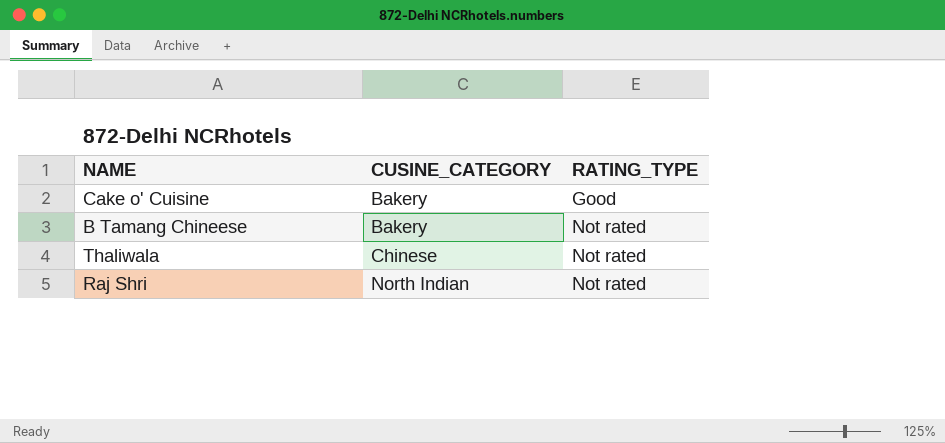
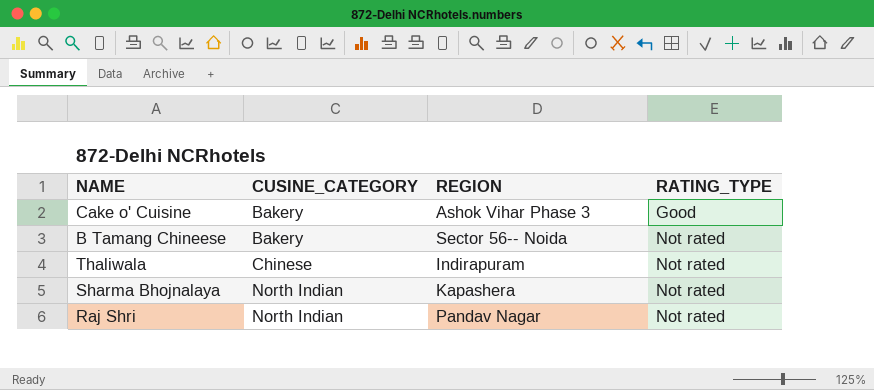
column REGION | position: none -> 3
row Sharma Bhojnalaya: none -> North Indian | Kapashera | Not rated

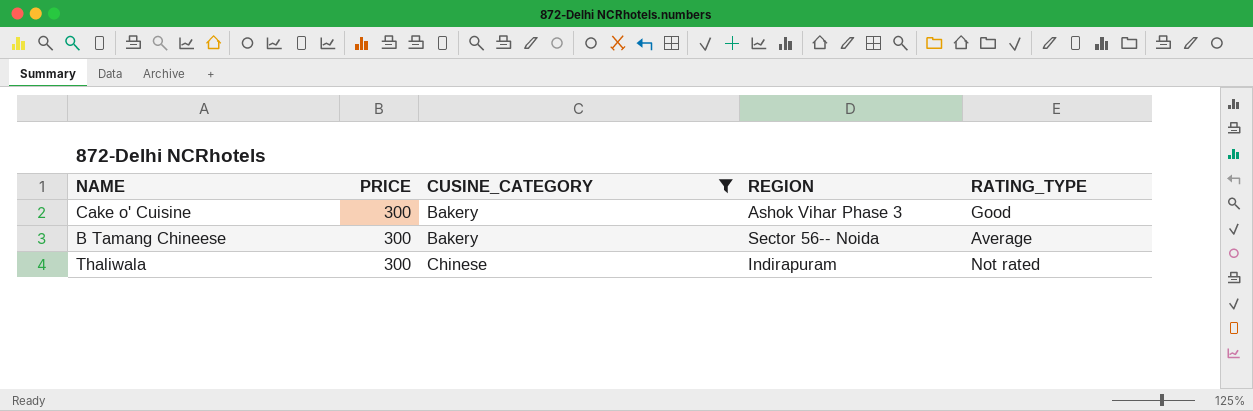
filter: none -> CUSINE_CATEGORY != North Indian
column PRICE | position: none -> 2
B Tamang Chineese | RATING_TYPE: Not rated -> Average

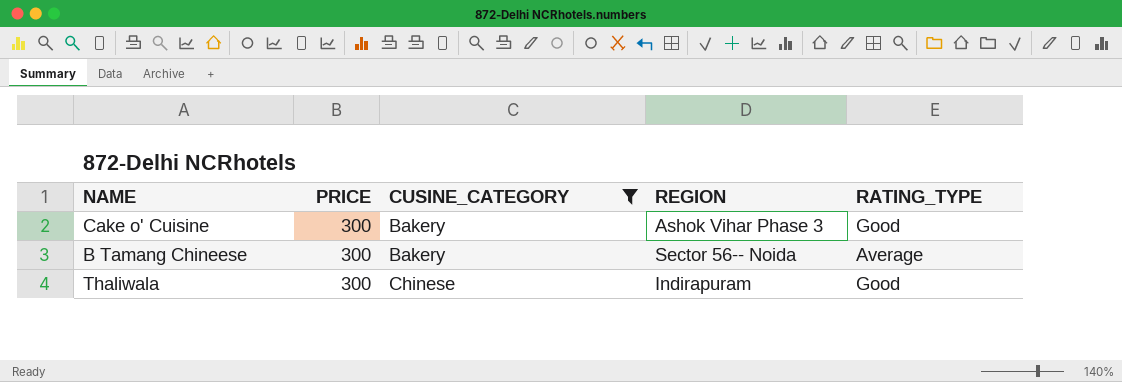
Thaliwala | RATING_TYPE: Not rated -> Good

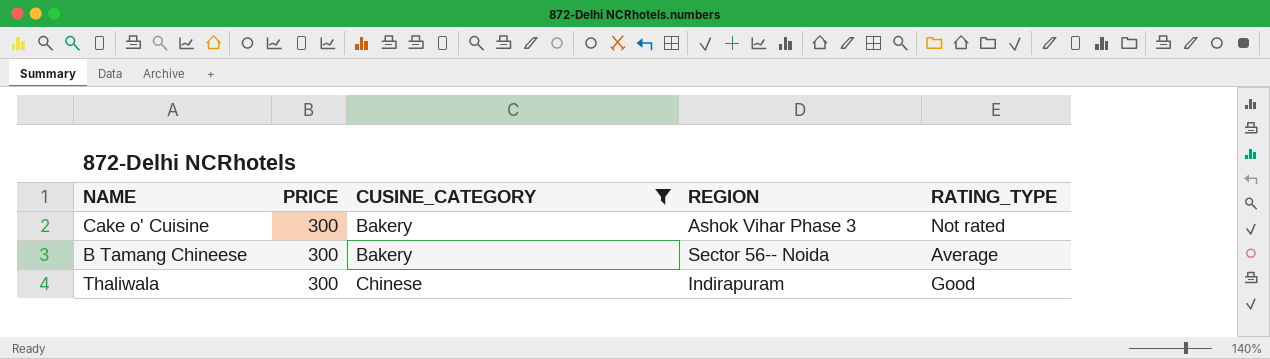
Cake o' Cuisine | RATING_TYPE: Good -> Not rated

